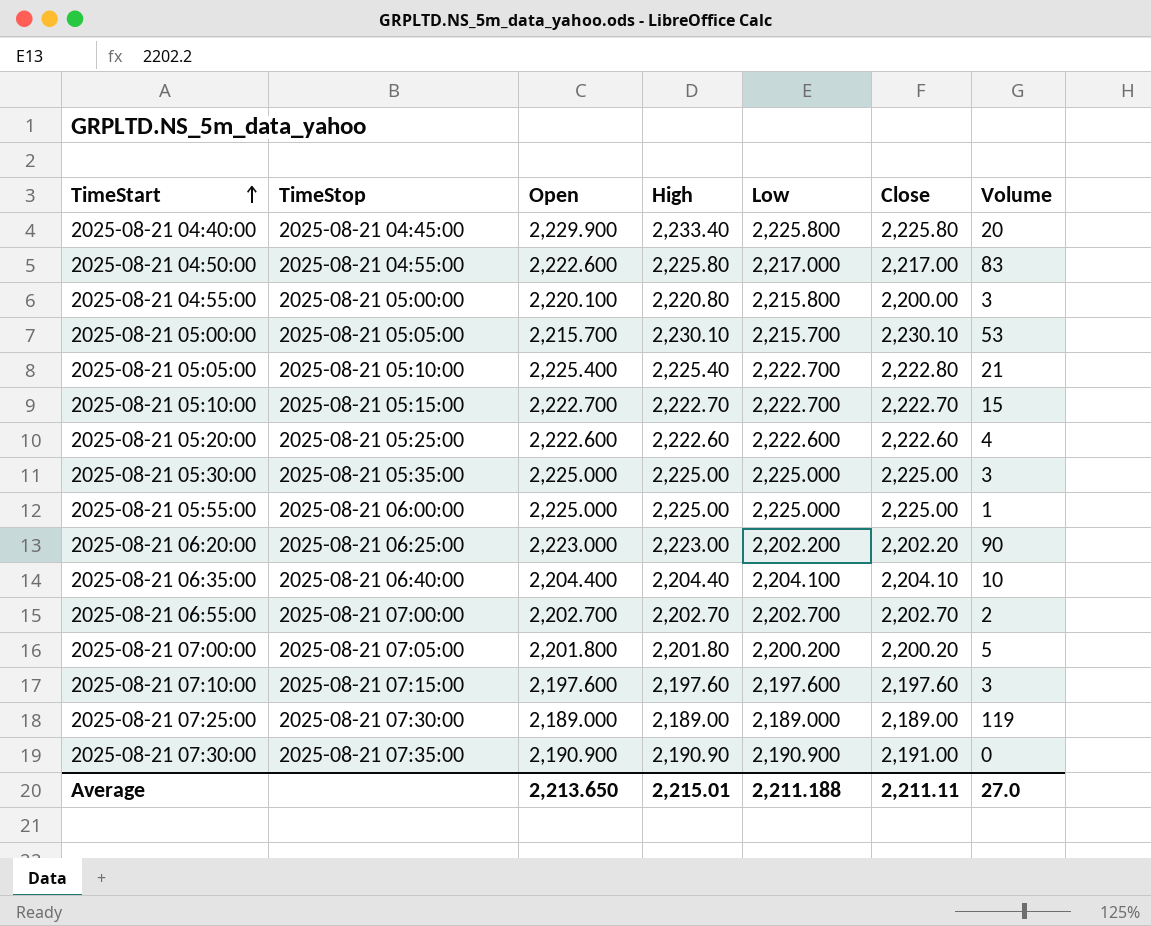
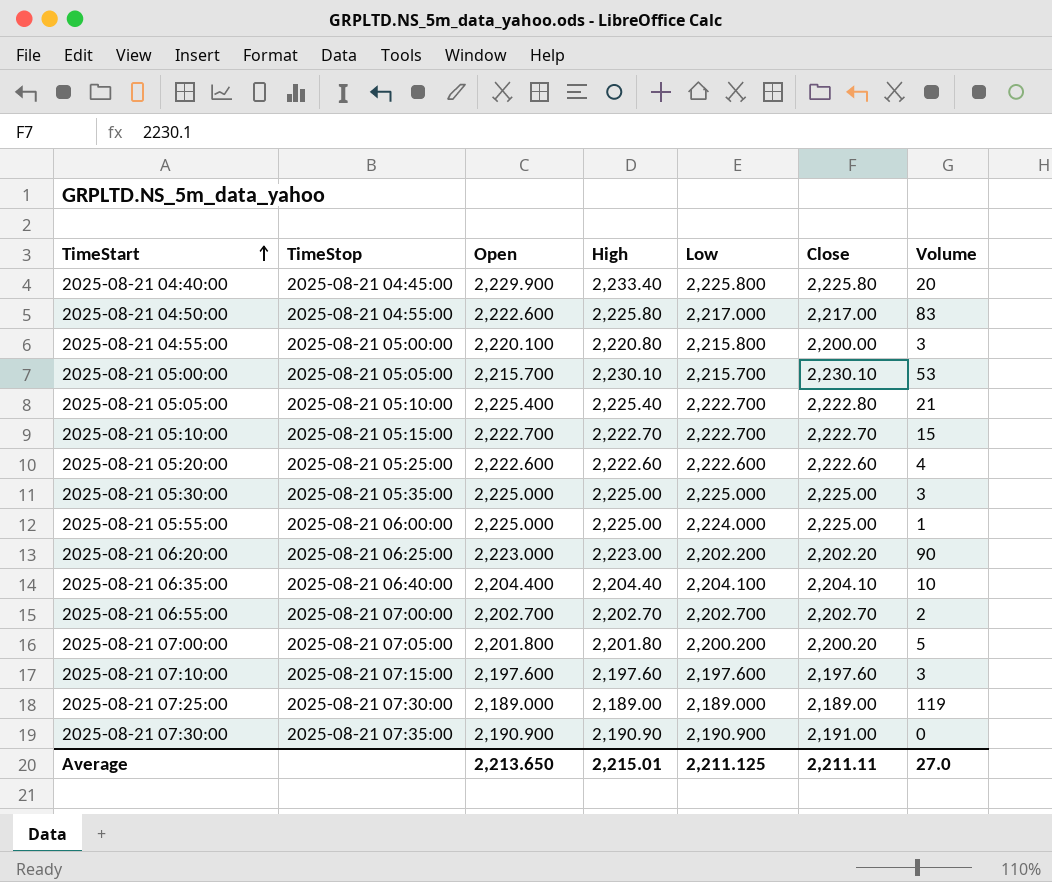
2025-08-21 05:55:00 | Low: 2,225.000 -> 2,224.000
Average | Low: 2,211.188 -> 2,211.125

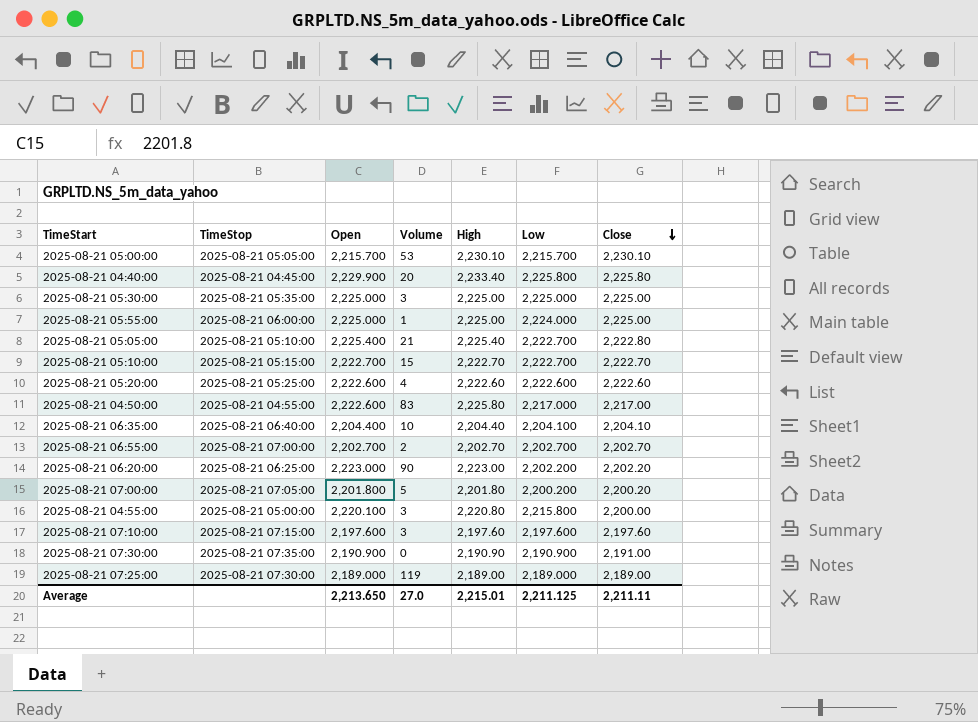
row order: TimeStart ascending -> Close descending
column Volume | position: 7 -> 4

